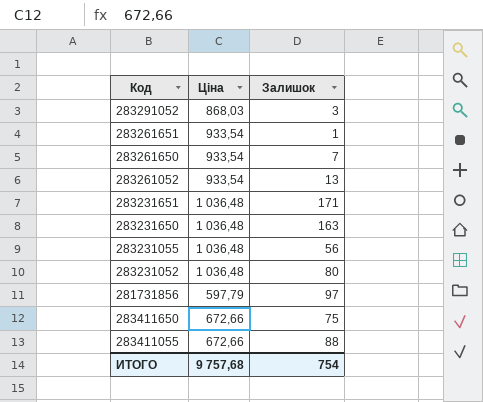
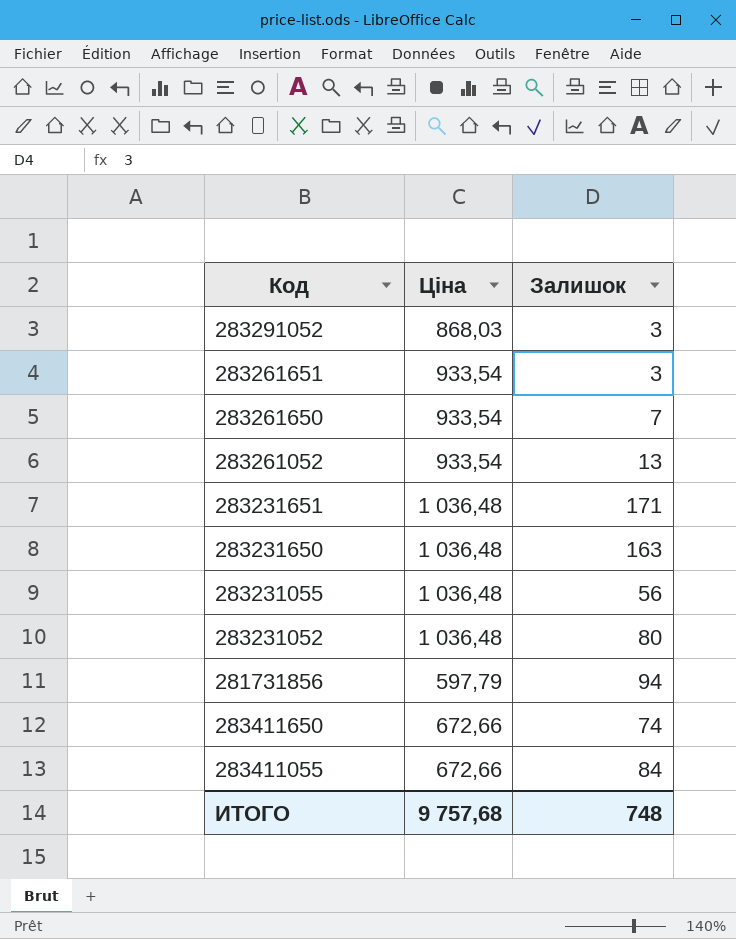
283261651 | Залишок: 1 -> 3
281731856 | Залишок: 97 -> 94
283411650 | Залишок: 75 -> 74
283411055 | Залишок: 88 -> 84
ИТОГО | Залишок: 754 -> 748

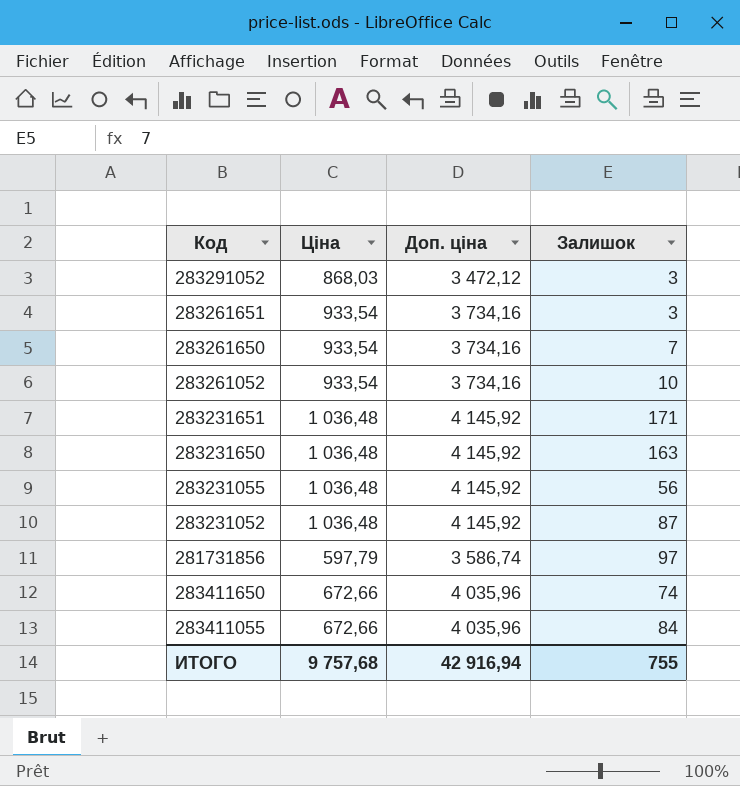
column Доп. ціна | position: none -> 3
283261052 | Залишок: 13 -> 10
283231052 | Залишок: 80 -> 87
281731856 | Залишок: 94 -> 97
ИТОГО | Залишок: 748 -> 755

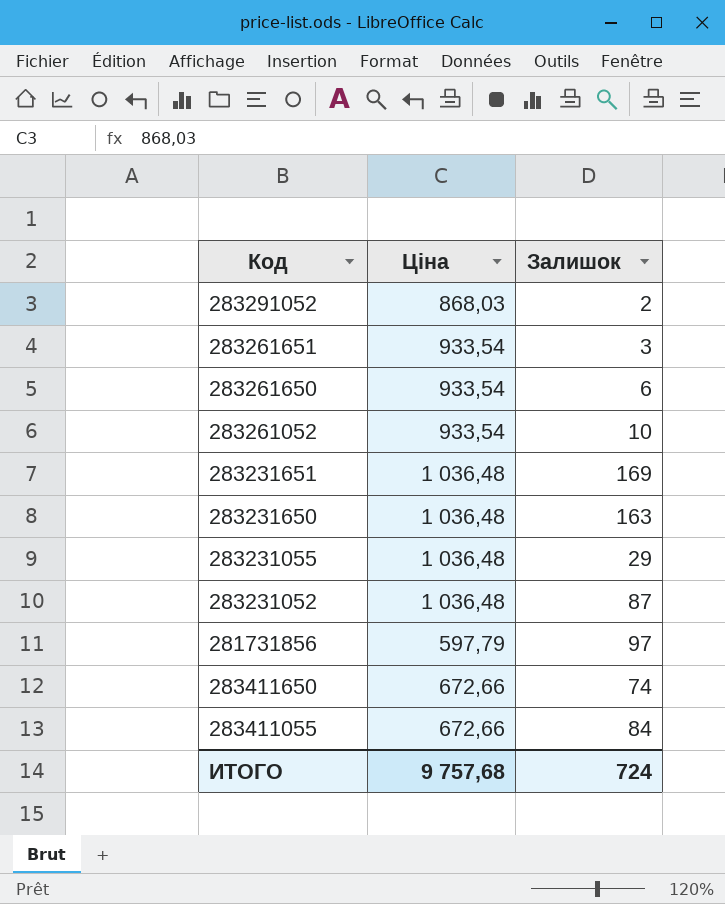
column Доп. ціна | position: 3 -> none
283291052 | Залишок: 3 -> 2
283261650 | Залишок: 7 -> 6
283231651 | Залишок: 171 -> 169
283231055 | Залишок: 56 -> 29
ИТОГО | Залишок: 755 -> 724

